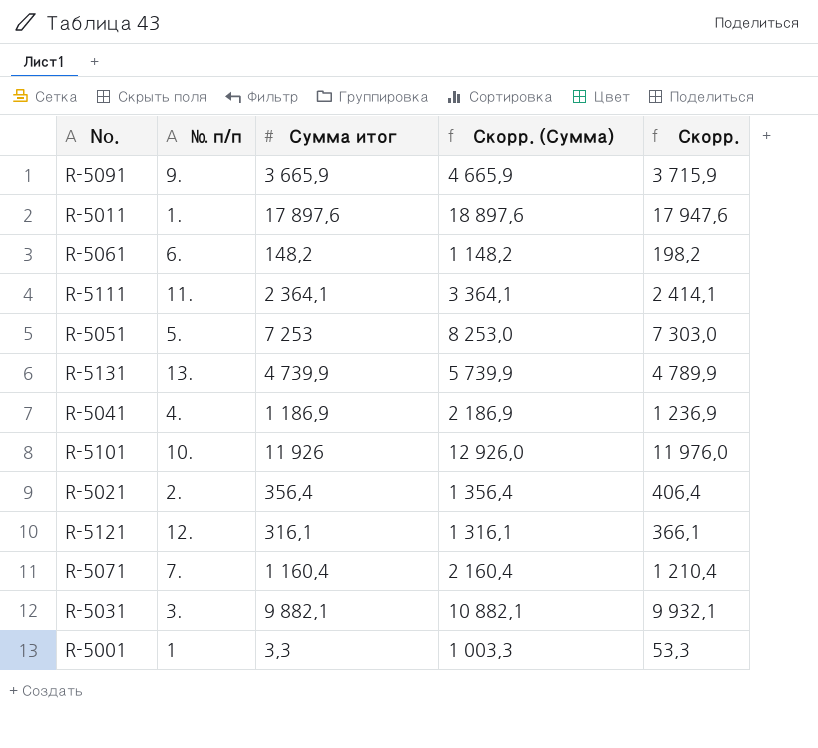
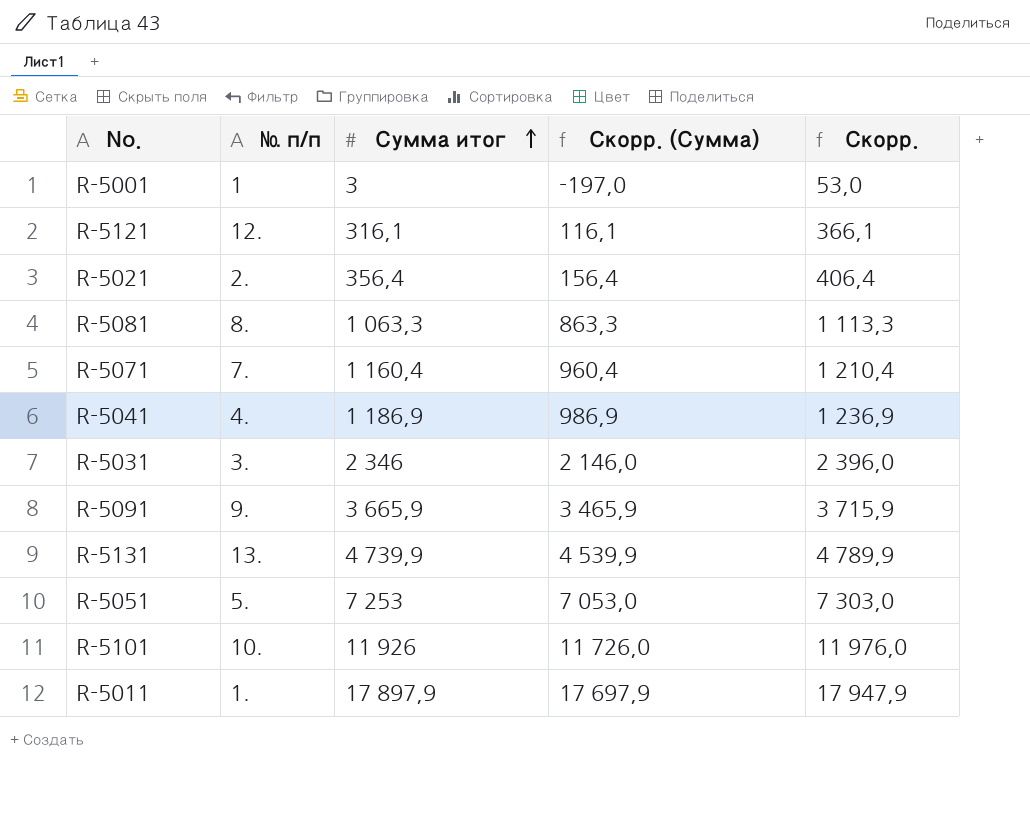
row order: none -> Сумма итог ascending
column Скорр. (Сумма) | formula: [Сумма итог] + 1000 -> [Сумма итог] - 200
row R-5061: 6. | 148,2 | 1 148,2 | 198,2 -> none
row R-5111: 11. | 2 364,1 | 3 364,1 | 2 414,1 -> none
R-5001 | Сумма итог: 3,3 -> 3
R-5001 | Скорр.: 53,3 -> 53,0
row R-5081: none -> 8. | 1 063,3 | 863,3 | 1 113,3
R-5031 | Сумма итог: 9 882,1 -> 2 346
R-5031 | Скорр.: 9 932,1 -> 2 396,0
R-5011 | Сумма итог: 17 897,6 -> 17 897,9
R-5011 | Скорр.: 17 947,6 -> 17 947,9

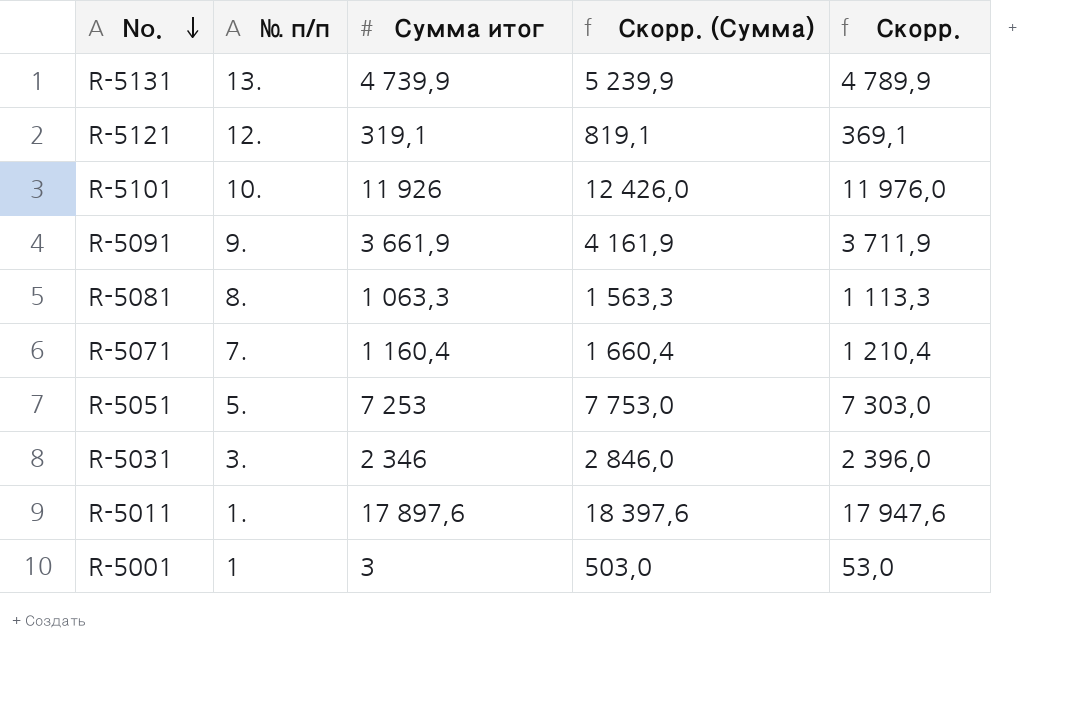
row order: Сумма итог ascending -> No. descending
column Скорр. (Сумма) | formula: [Сумма итог] - 200 -> [Сумма итог] + 500
row R-5021: 2. | 356,4 | 156,4 | 406,4 -> none
row R-5041: 4. | 1 186,9 | 986,9 | 1 236,9 -> none
R-5121 | Сумма итог: 316,1 -> 319,1
R-5121 | Скорр.: 366,1 -> 369,1
R-5091 | Сумма итог: 3 665,9 -> 3 661,9
R-5091 | Скорр.: 3 715,9 -> 3 711,9
R-5011 | Сумма итог: 17 897,9 -> 17 897,6
R-5011 | Скорр.: 17 947,9 -> 17 947,6

